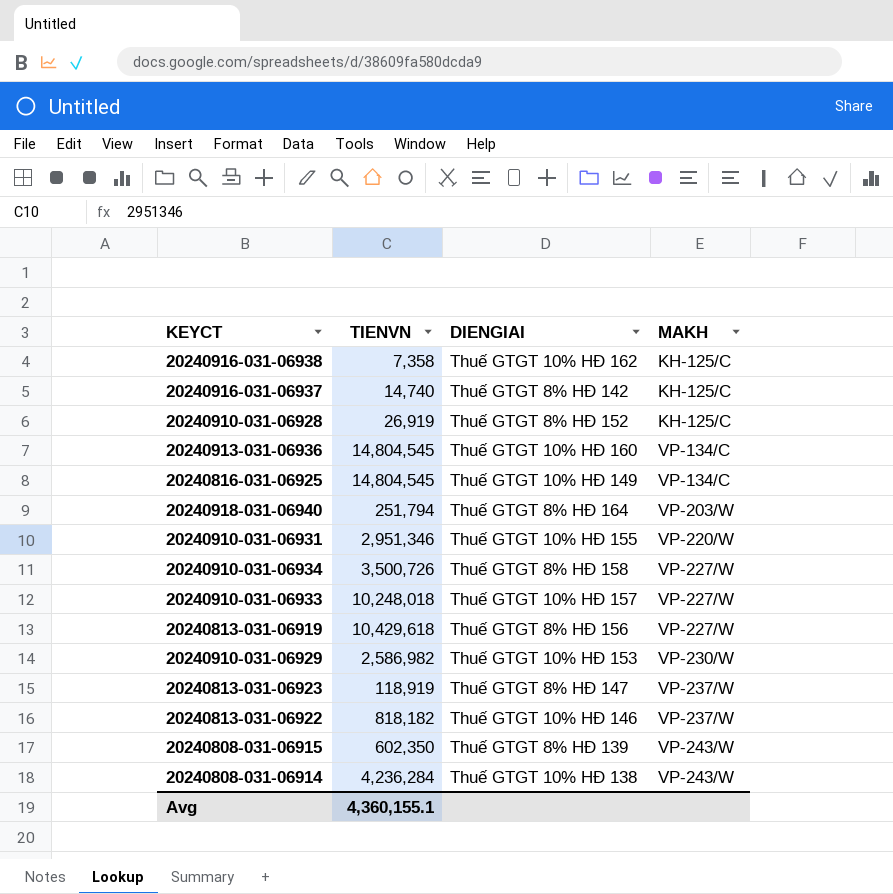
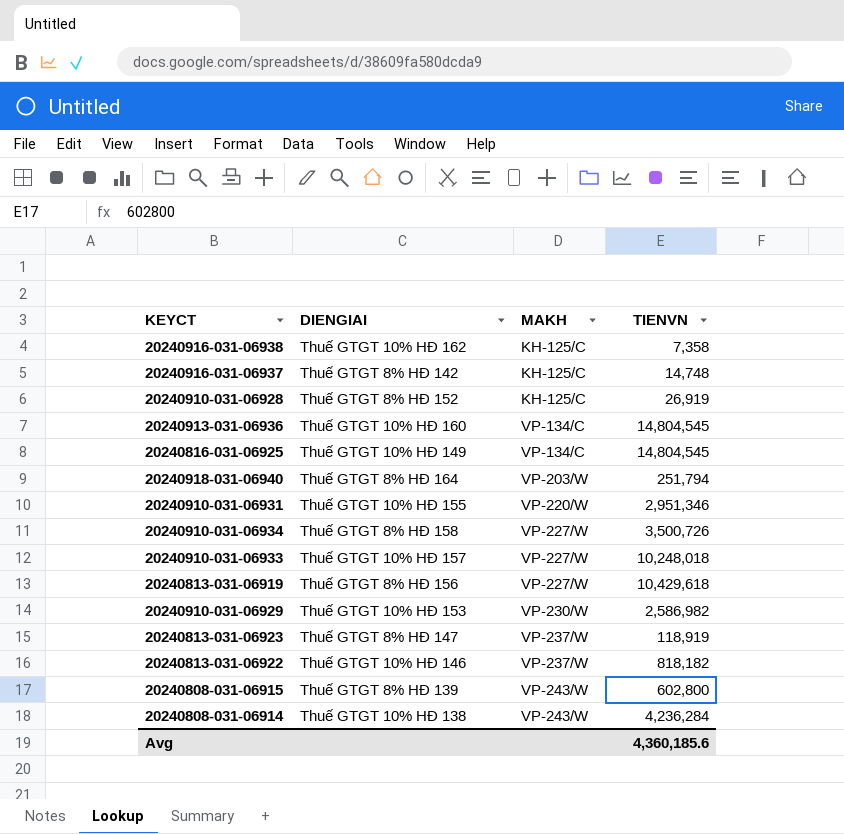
column TIENVN | position: 2 -> 4
20240916-031-06937 | TIENVN: 14,740 -> 14,748
20240808-031-06915 | TIENVN: 602,350 -> 602,800
Avg | TIENVN: 4,360,155.1 -> 4,360,185.6

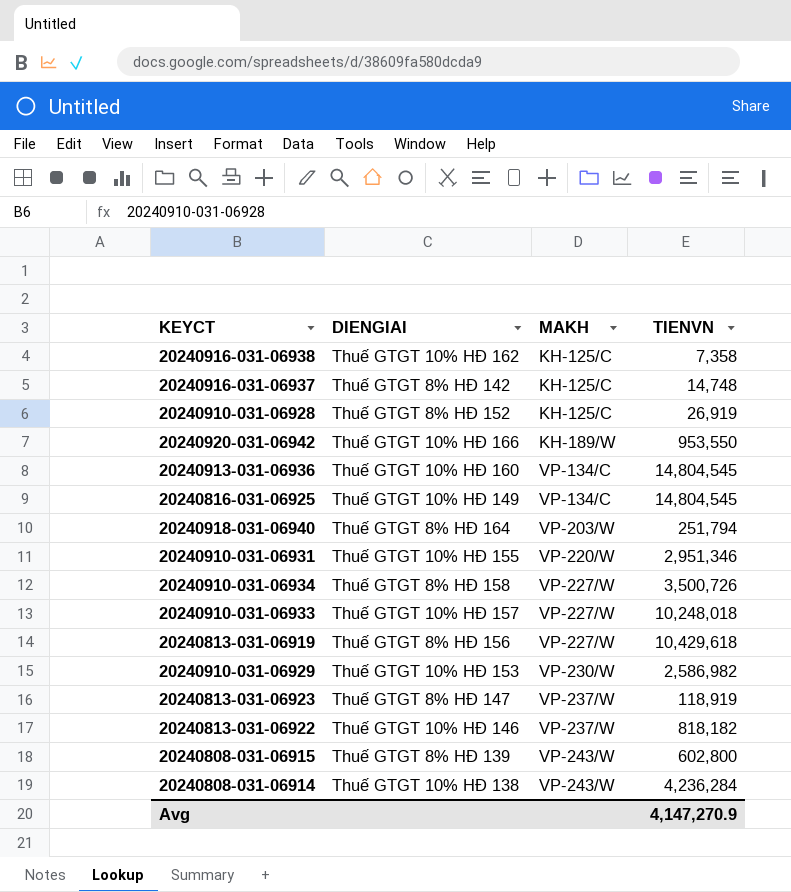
row 20240920-031-06942: none -> Thuế GTGT 10% HĐ 166 | KH-189/W | 953,550
Avg | TIENVN: 4,360,185.6 -> 4,147,270.9

